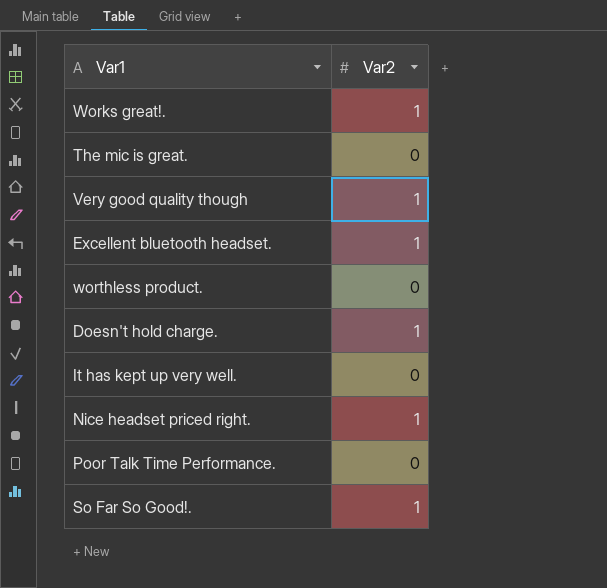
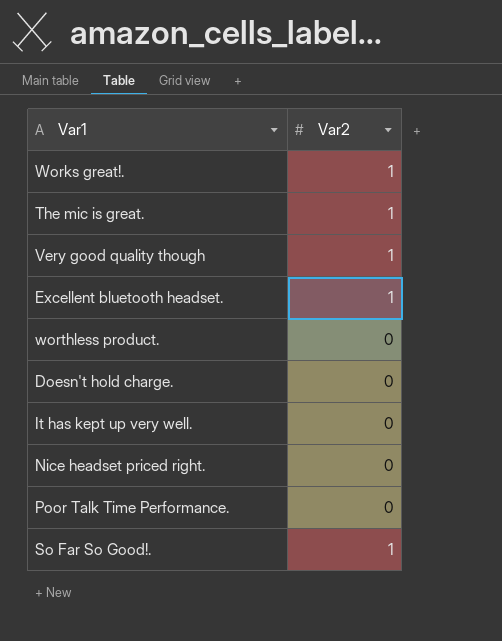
The mic is great. | Var2: 0 -> 1
Doesn't hold charge. | Var2: 1 -> 0
Nice headset priced right. | Var2: 1 -> 0

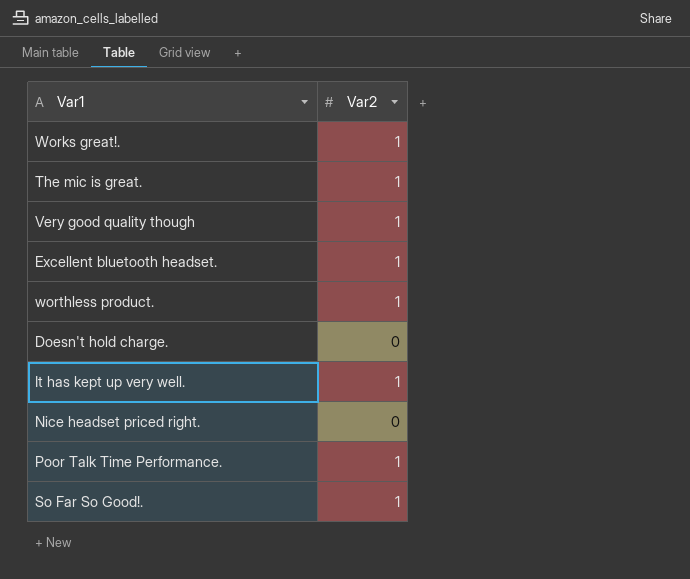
worthless product. | Var2: 0 -> 1
It has kept up very well. | Var2: 0 -> 1
Poor Talk Time Performance. | Var2: 0 -> 1

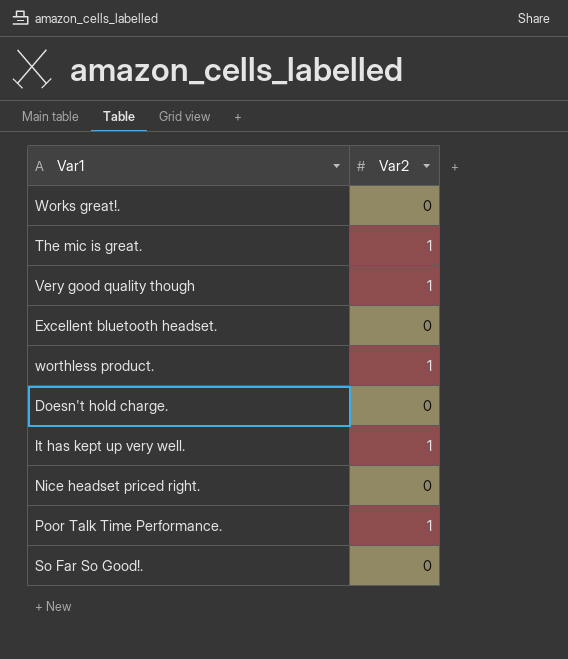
Works great!. | Var2: 1 -> 0
Excellent bluetooth headset. | Var2: 1 -> 0
So Far So Good!. | Var2: 1 -> 0

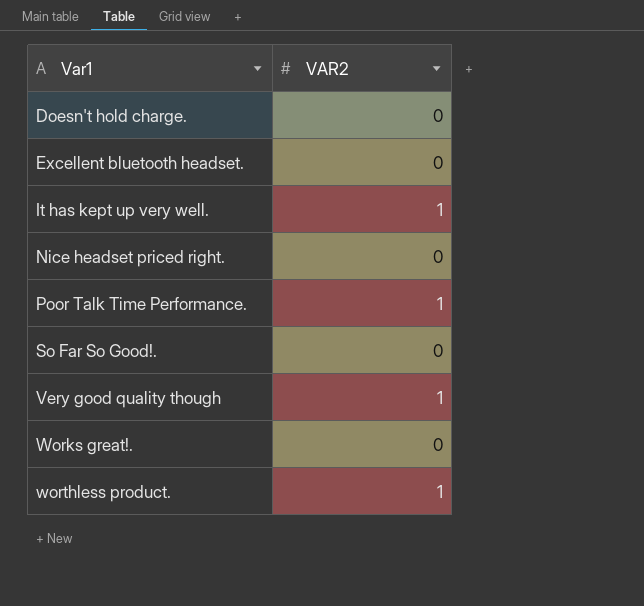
row order: none -> Var1 ascending
column name: Var2 -> VAR2
row The mic is great.: 1 -> none

